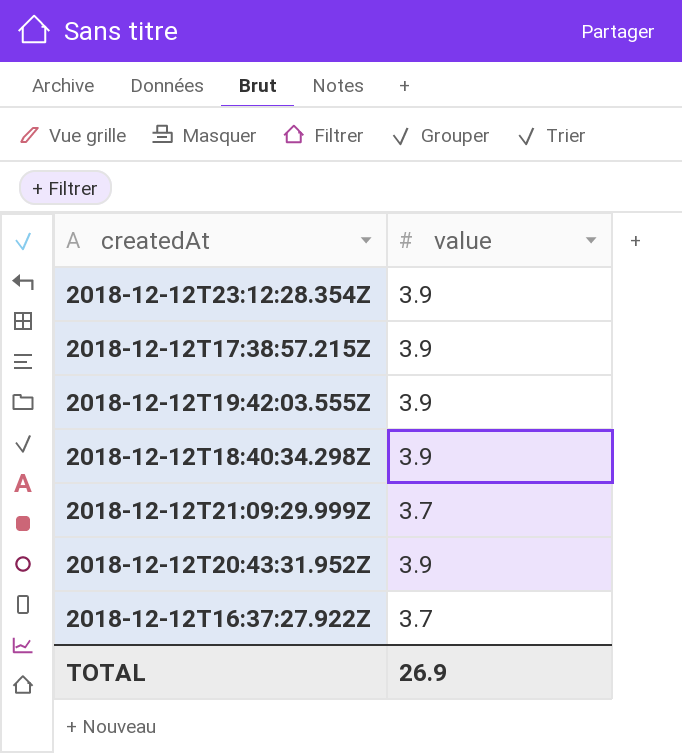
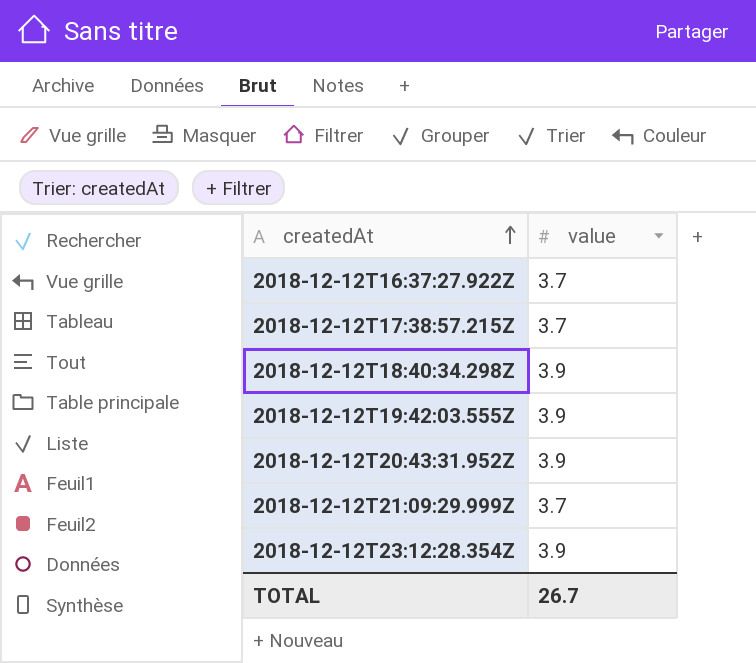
row order: none -> createdAt ascending
2018-12-12T17:38:57.215Z | value: 3.9 -> 3.7
TOTAL | value: 26.9 -> 26.7

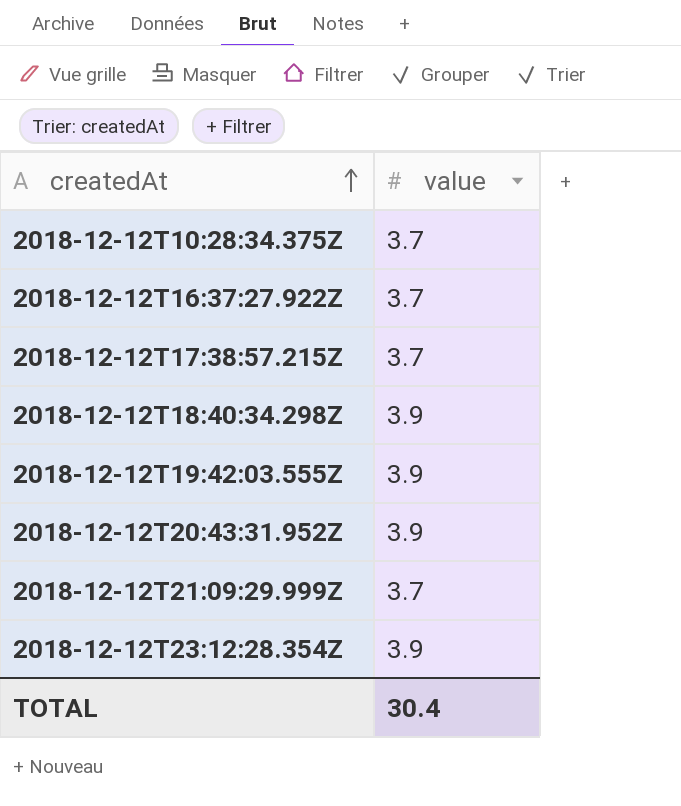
row 2018-12-12T10:28:34.375Z: none -> 3.7
TOTAL | value: 26.7 -> 30.4

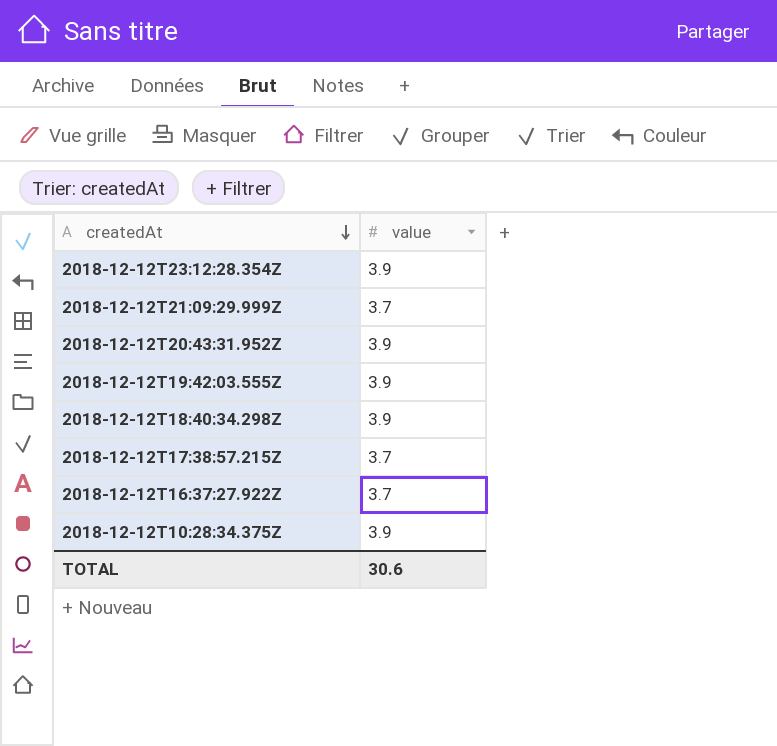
row order: createdAt ascending -> createdAt descending
2018-12-12T10:28:34.375Z | value: 3.7 -> 3.9
TOTAL | value: 30.4 -> 30.6

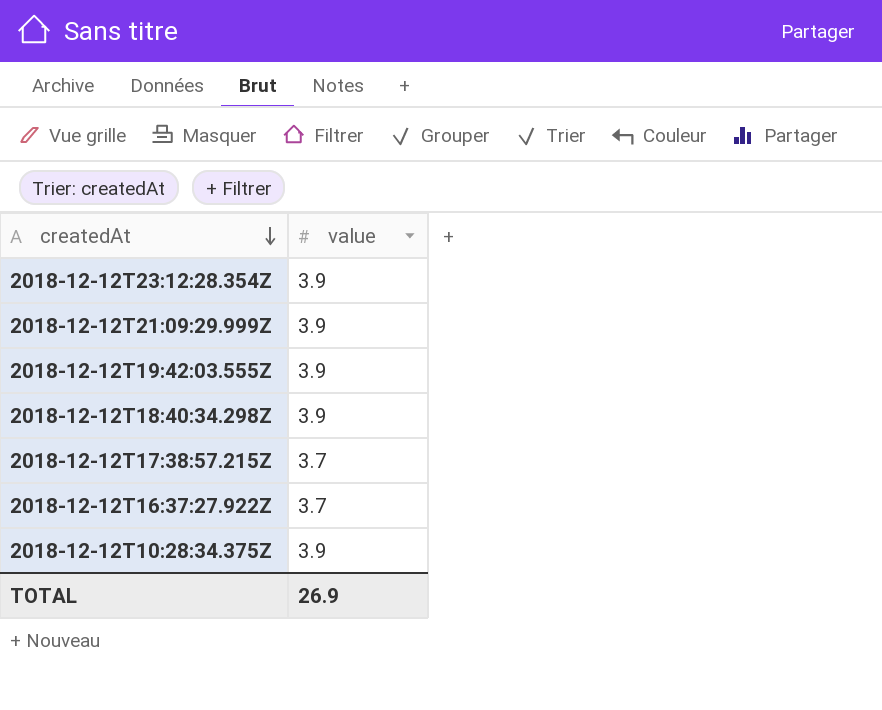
row 2018-12-12T20:43:31.952Z: 3.9 -> none
2018-12-12T21:09:29.999Z | value: 3.7 -> 3.9
TOTAL | value: 30.6 -> 26.9

